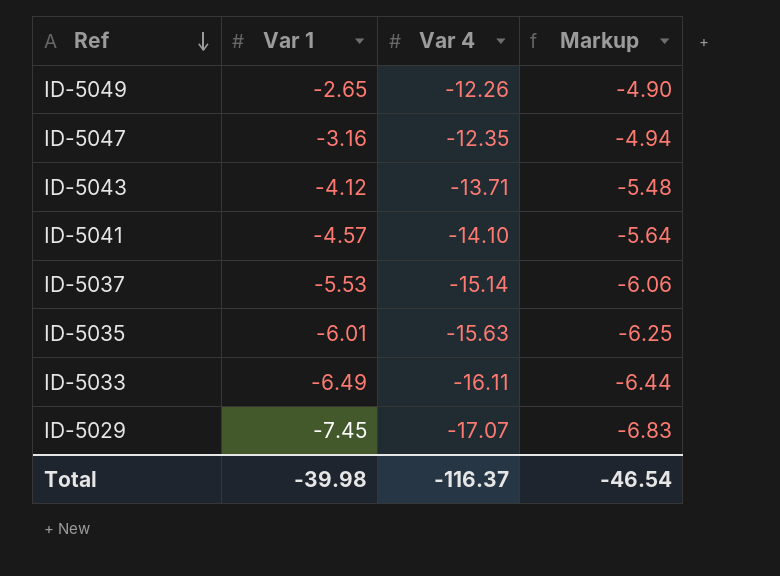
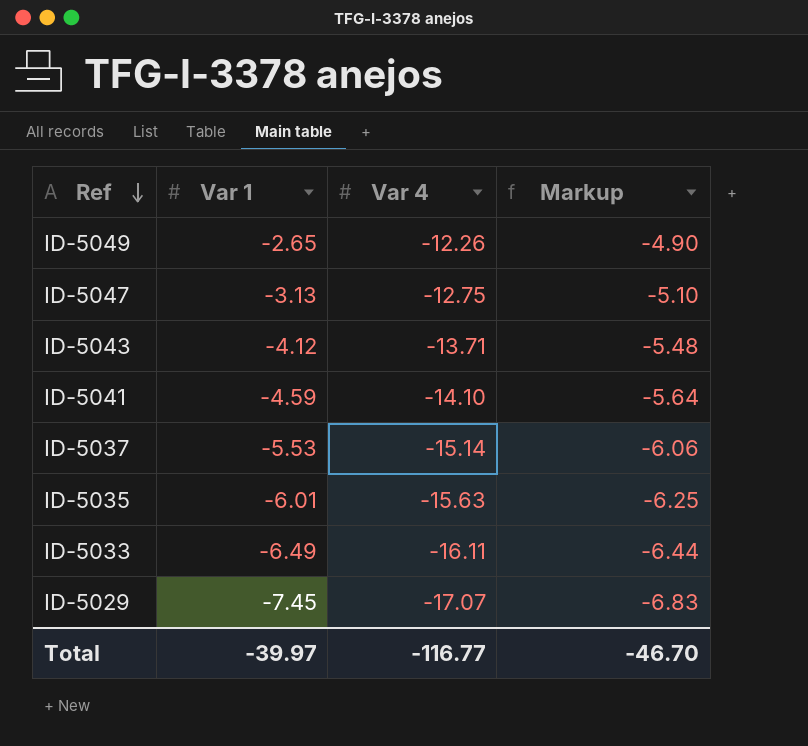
ID-5047 | Var 1: -3.16 -> -3.13
ID-5047 | Var 4: -12.35 -> -12.75
ID-5047 | Markup: -4.94 -> -5.10
ID-5041 | Var 1: -4.57 -> -4.59
Total | Var 1: -39.98 -> -39.97
Total | Var 4: -116.37 -> -116.77
Total | Markup: -46.54 -> -46.70

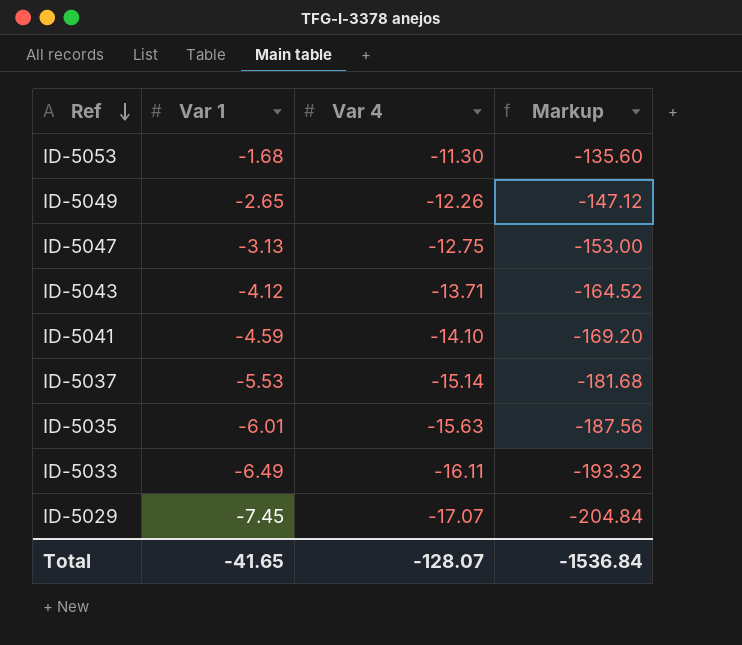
column Markup | formula: [Var 4] * 0.4 -> [Var 4] * 12
row ID-5053: none -> -1.68 | -11.30 | -135.60
Total | Var 1: -39.97 -> -41.65
Total | Var 4: -116.77 -> -128.07
Total | Markup: -46.70 -> -1536.84

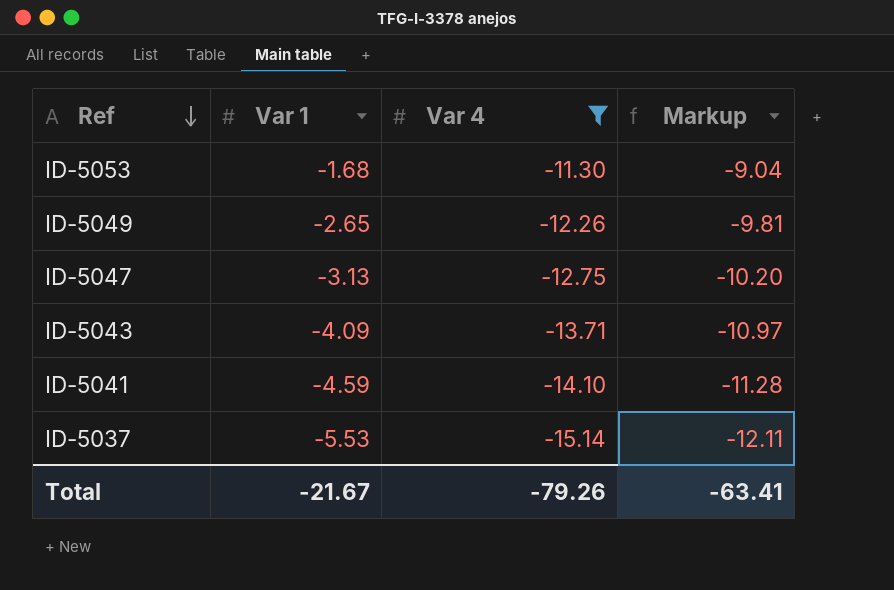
filter: none -> Var 4 >= -15.14
column Markup | formula: [Var 4] * 12 -> [Var 4] * 0.8
ID-5043 | Var 1: -4.12 -> -4.09
Total | Var 1: -41.65 -> -21.67
Total | Var 4: -128.07 -> -79.26
Total | Markup: -1536.84 -> -63.41

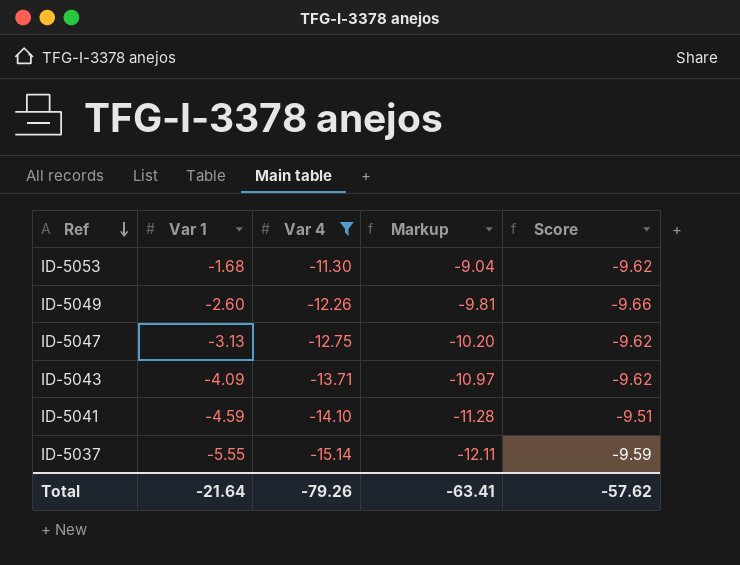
column Score | formula: none -> [Var 4] - [Var 1]
ID-5049 | Var 1: -2.65 -> -2.60
ID-5037 | Var 1: -5.53 -> -5.55
Total | Var 1: -21.67 -> -21.64

